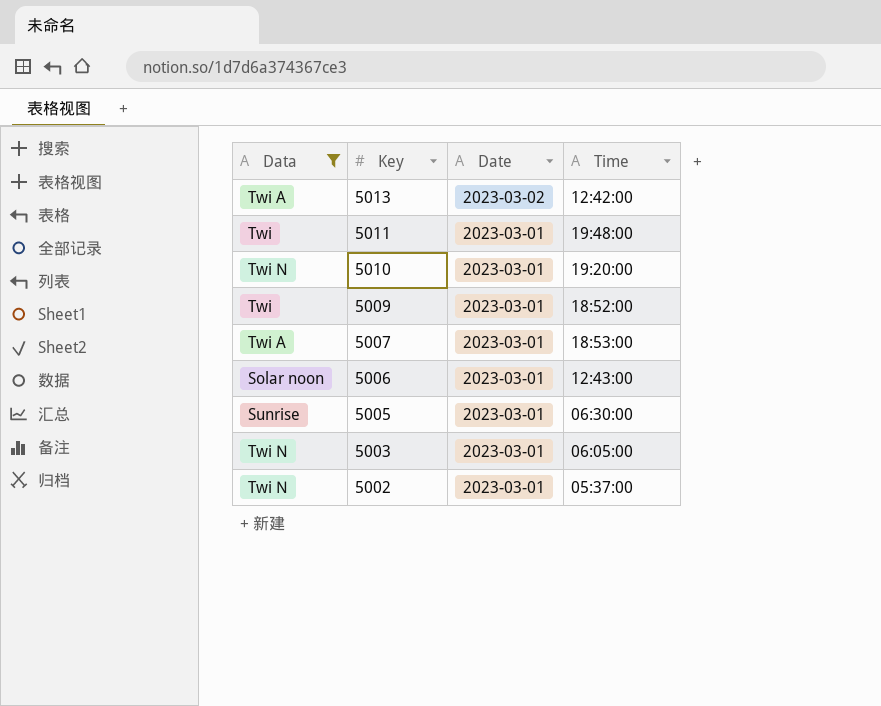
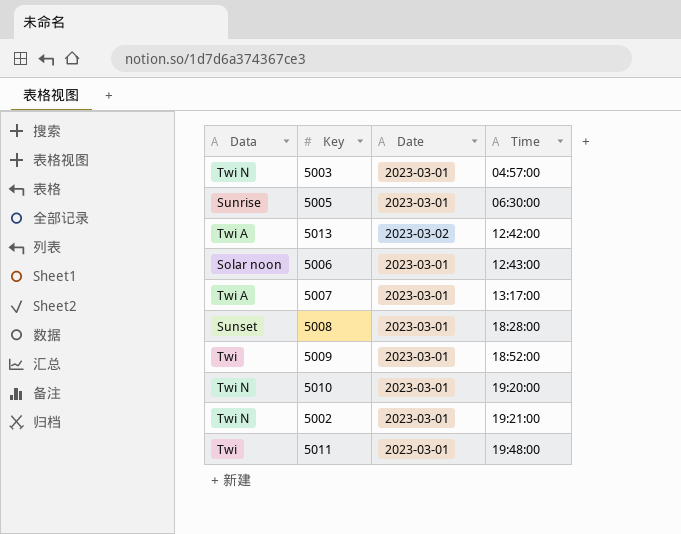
filter: Data != Sunset -> none
row order: Key descending -> Time ascending
5003 | Time: 06:05:00 -> 04:57:00
5007 | Time: 18:53:00 -> 13:17:00
5002 | Time: 05:37:00 -> 19:21:00

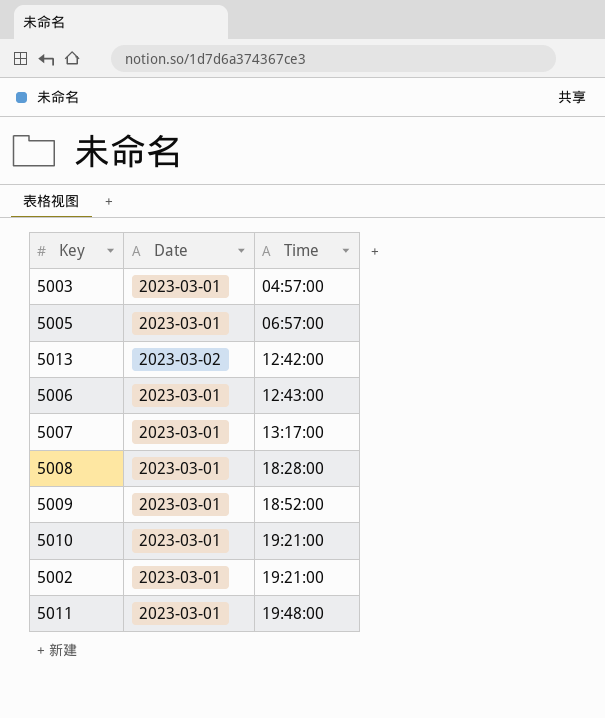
column Data | position: 1 -> none
5005 | Time: 06:30:00 -> 06:57:00
5010 | Time: 19:20:00 -> 19:21:00

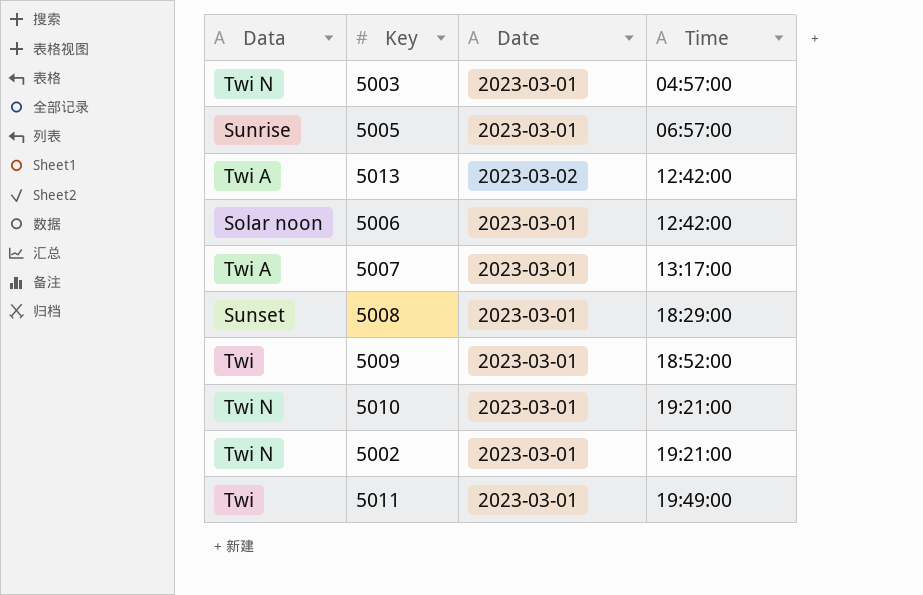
column Data | position: none -> 1
5006 | Time: 12:43:00 -> 12:42:00
5008 | Time: 18:28:00 -> 18:29:00
5011 | Time: 19:48:00 -> 19:49:00

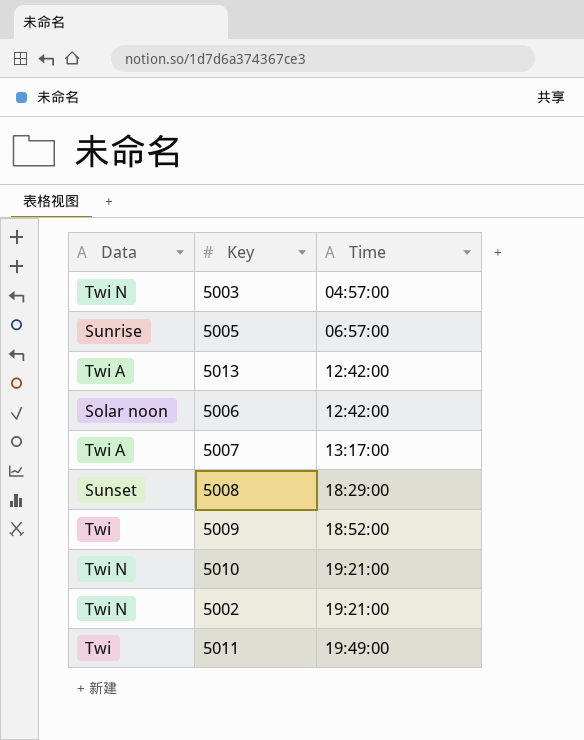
column Date | position: 3 -> none

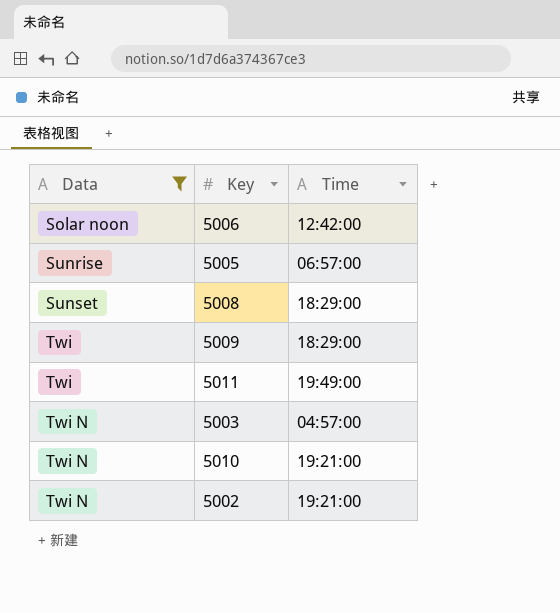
filter: none -> Data != Twi A
row order: Time ascending -> Data ascending
5009 | Time: 18:52:00 -> 18:29:00

